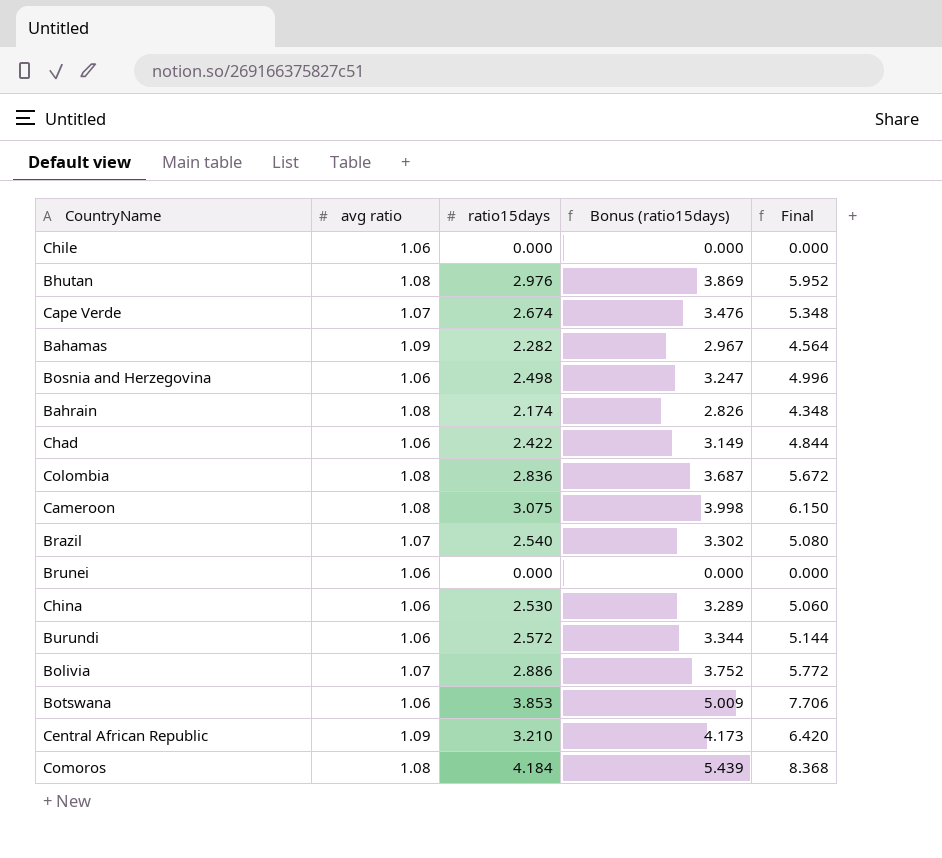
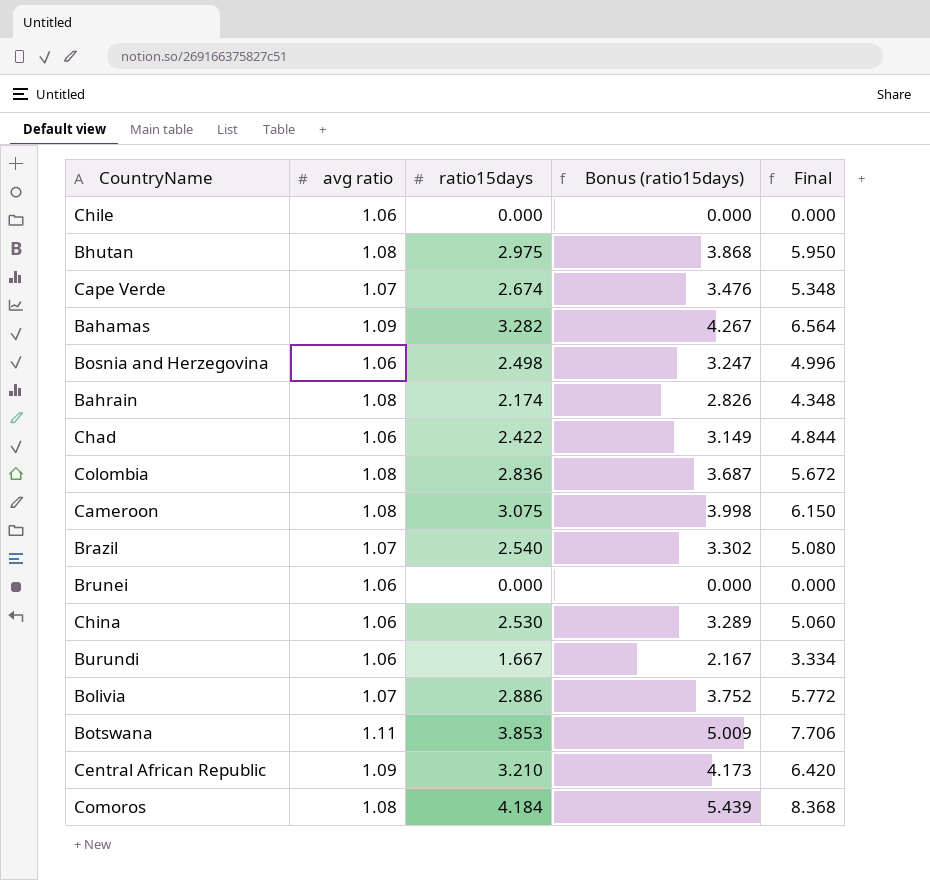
Bhutan | ratio15days: 2.976 -> 2.975
Bhutan | Bonus (ratio15days): 3.869 -> 3.868
Bhutan | Final: 5.952 -> 5.950
Bahamas | ratio15days: 2.282 -> 3.282
Bahamas | Bonus (ratio15days): 2.967 -> 4.267
Bahamas | Final: 4.564 -> 6.564
Burundi | ratio15days: 2.572 -> 1.667
Burundi | Bonus (ratio15days): 3.344 -> 2.167
Burundi | Final: 5.144 -> 3.334
Botswana | avg ratio: 1.06 -> 1.11

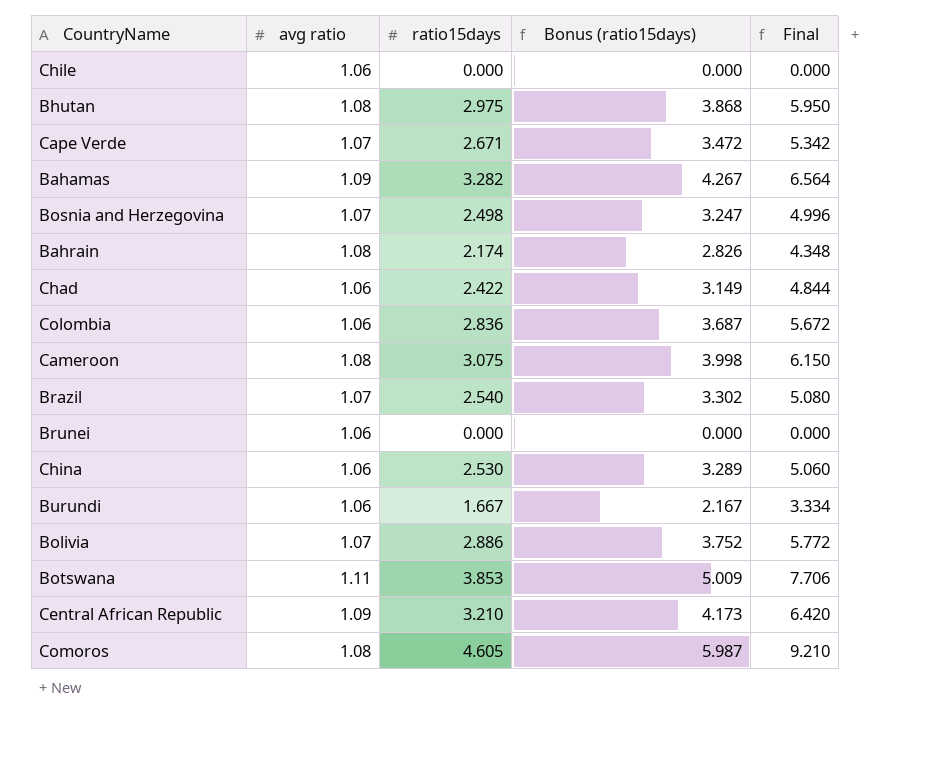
Cape Verde | ratio15days: 2.674 -> 2.671
Cape Verde | Bonus (ratio15days): 3.476 -> 3.472
Cape Verde | Final: 5.348 -> 5.342
Bosnia and Herzegovina | avg ratio: 1.06 -> 1.07
Colombia | avg ratio: 1.08 -> 1.06
Comoros | ratio15days: 4.184 -> 4.605
Comoros | Bonus (ratio15days): 5.439 -> 5.987
Comoros | Final: 8.368 -> 9.210

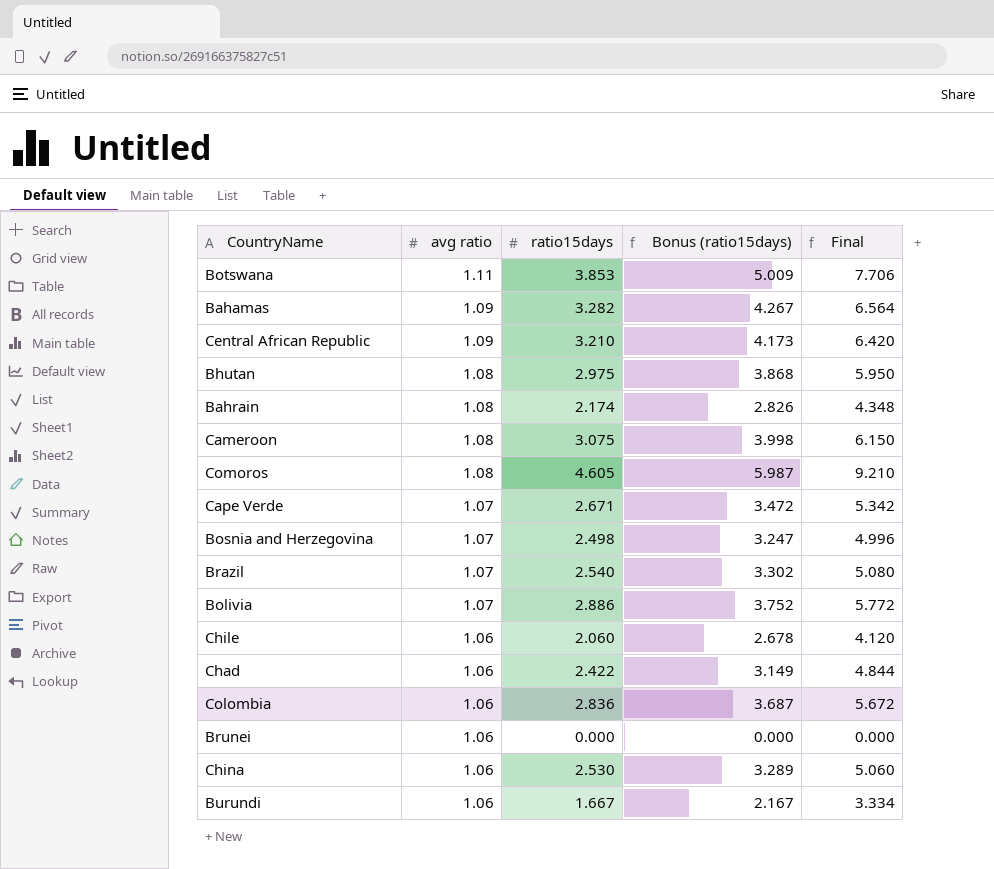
row order: none -> avg ratio descending
Chile | ratio15days: 0.000 -> 2.060
Chile | Bonus (ratio15days): 0.000 -> 2.678
Chile | Final: 0.000 -> 4.120

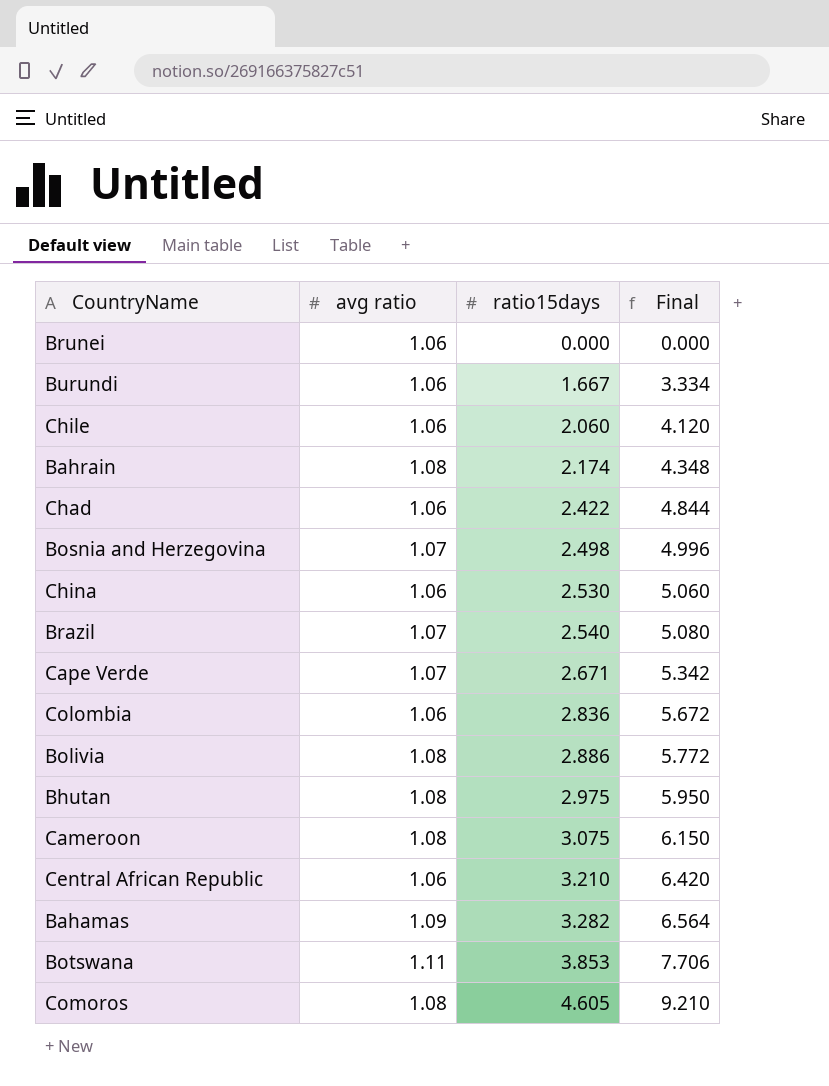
row order: avg ratio descending -> ratio15days ascending
column Bonus (ratio15days) | formula: [ratio15days] * 1.3 -> none
Bolivia | avg ratio: 1.07 -> 1.08
Central African Republic | avg ratio: 1.09 -> 1.06

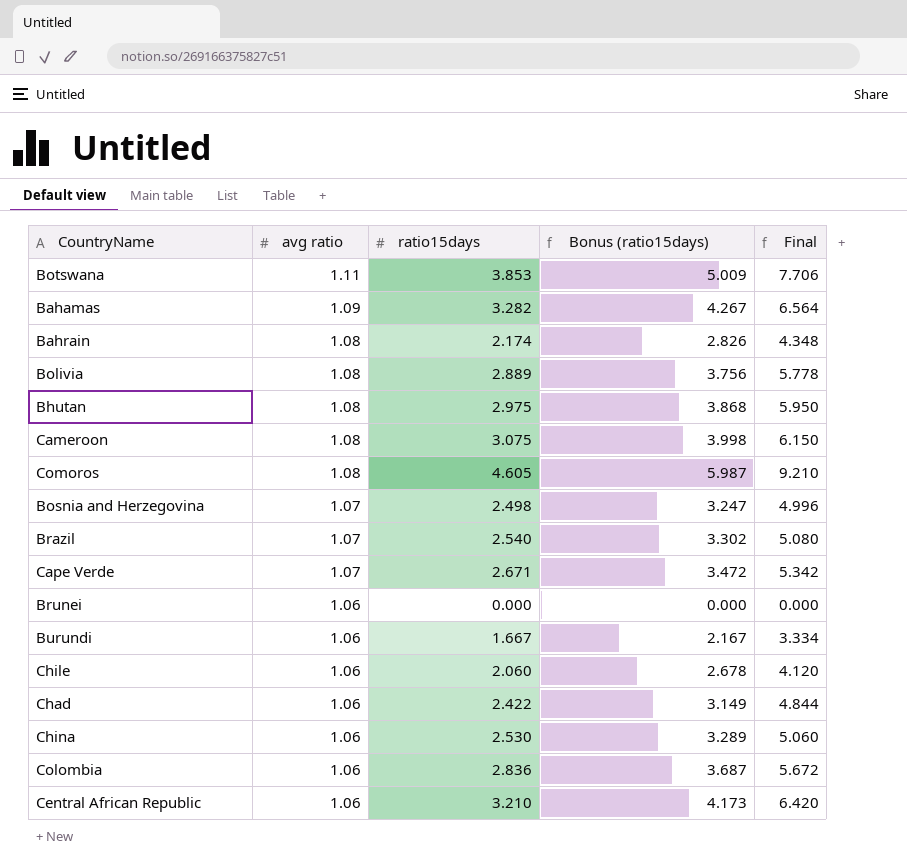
row order: ratio15days ascending -> avg ratio descending
column Bonus (ratio15days) | formula: none -> [ratio15days] * 1.3
Bolivia | ratio15days: 2.886 -> 2.889
Bolivia | Final: 5.772 -> 5.778

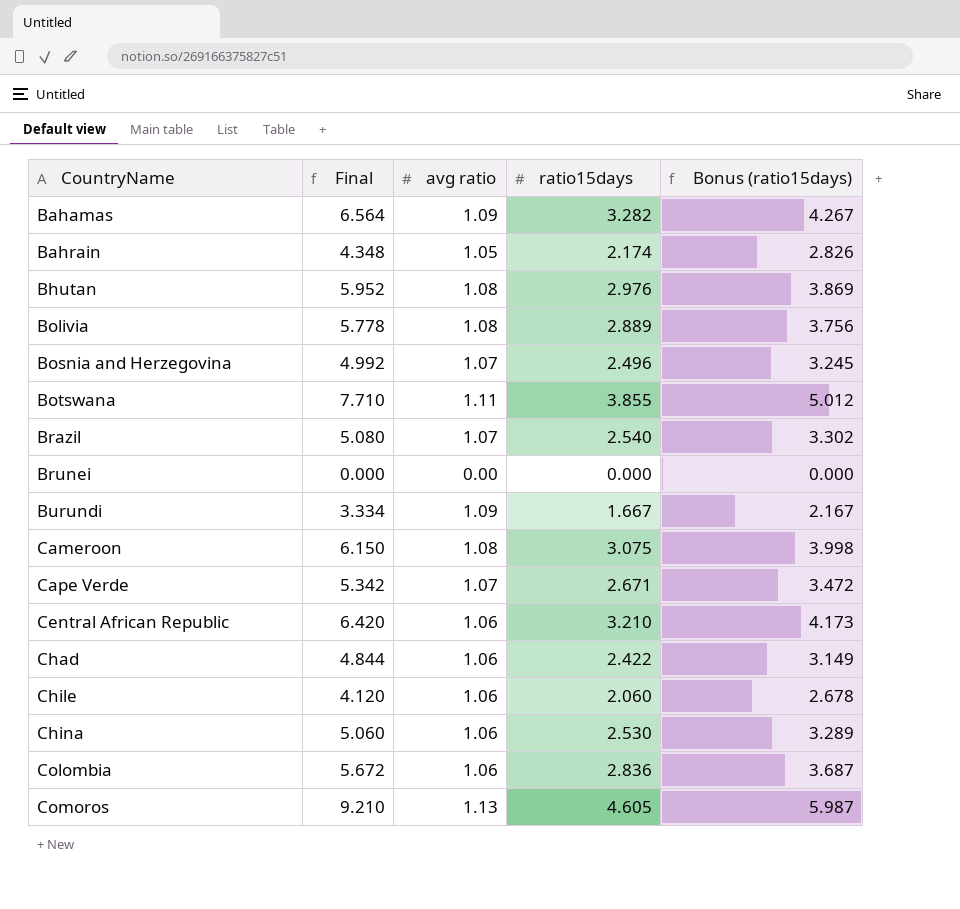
row order: avg ratio descending -> CountryName ascending
column Final | position: 5 -> 2
Bahrain | avg ratio: 1.08 -> 1.05
Bhutan | Final: 5.950 -> 5.952
Bhutan | ratio15days: 2.975 -> 2.976
Bhutan | Bonus (ratio15days): 3.868 -> 3.869
Bosnia and Herzegovina | Final: 4.996 -> 4.992
Bosnia and Herzegovina | ratio15days: 2.498 -> 2.496
Bosnia and Herzegovina | Bonus (ratio15days): 3.247 -> 3.245
Botswana | Final: 7.706 -> 7.710
Botswana | ratio15days: 3.853 -> 3.855
Botswana | Bonus (ratio15days): 5.009 -> 5.012
Brunei | avg ratio: 1.06 -> 0.00
Burundi | avg ratio: 1.06 -> 1.09
Comoros | avg ratio: 1.08 -> 1.13

